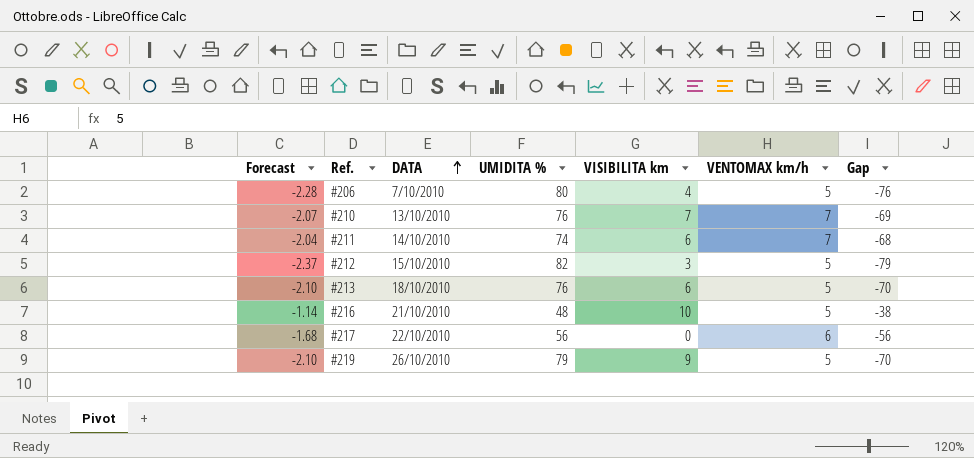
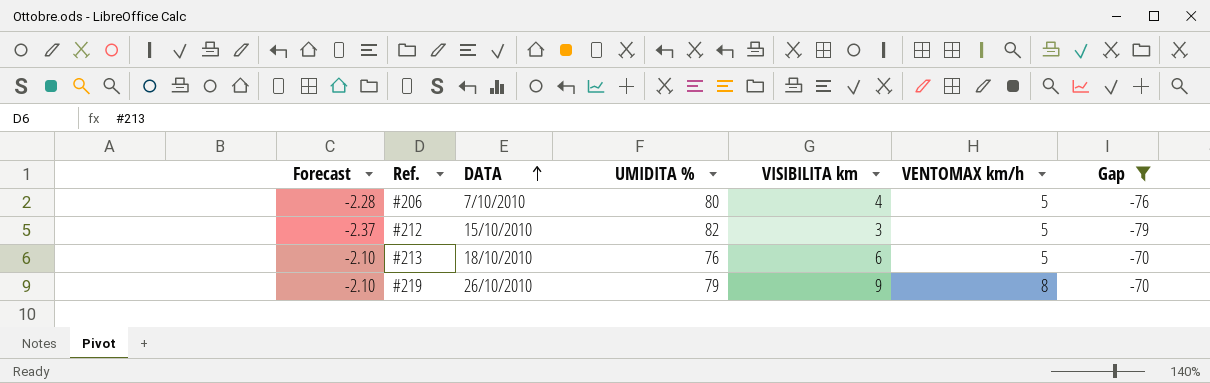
filter: none -> Gap <= -70
#219 | VENTOMAX km/h: 5 -> 8

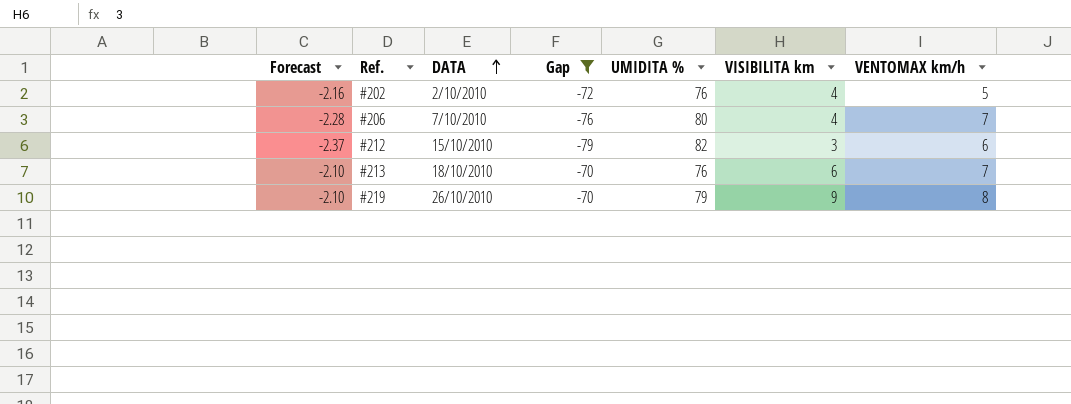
column Gap | position: 7 -> 4
row #202: none -> -2.16 | 2/10/2010 | -72 | 76 | 4 | 5
#206 | VENTOMAX km/h: 5 -> 7
#212 | VENTOMAX km/h: 5 -> 6
#213 | VENTOMAX km/h: 5 -> 7

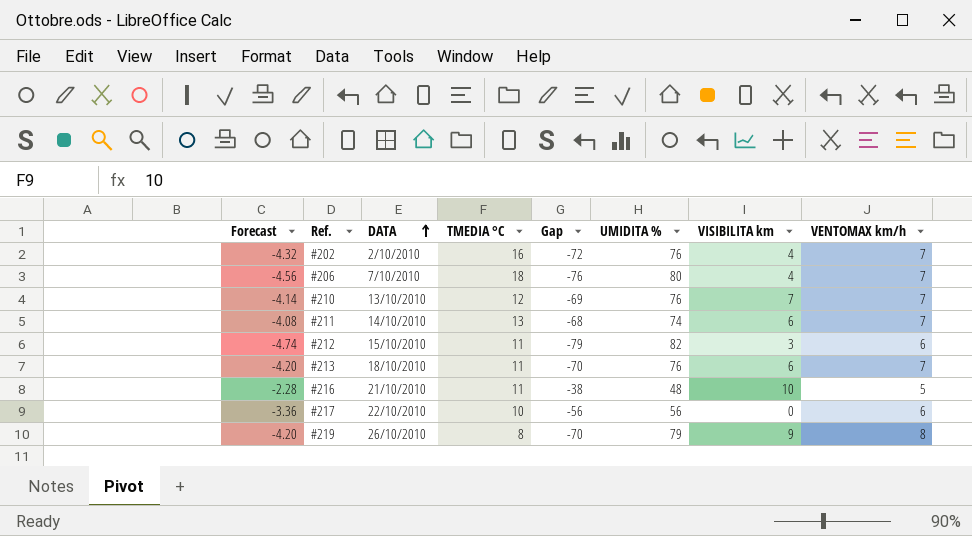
filter: Gap <= -70 -> none
column Forecast | formula: [Gap] * 0.03 -> [Gap] * 0.06
column TMEDIA °C | position: none -> 4
#202 | VENTOMAX km/h: 5 -> 7

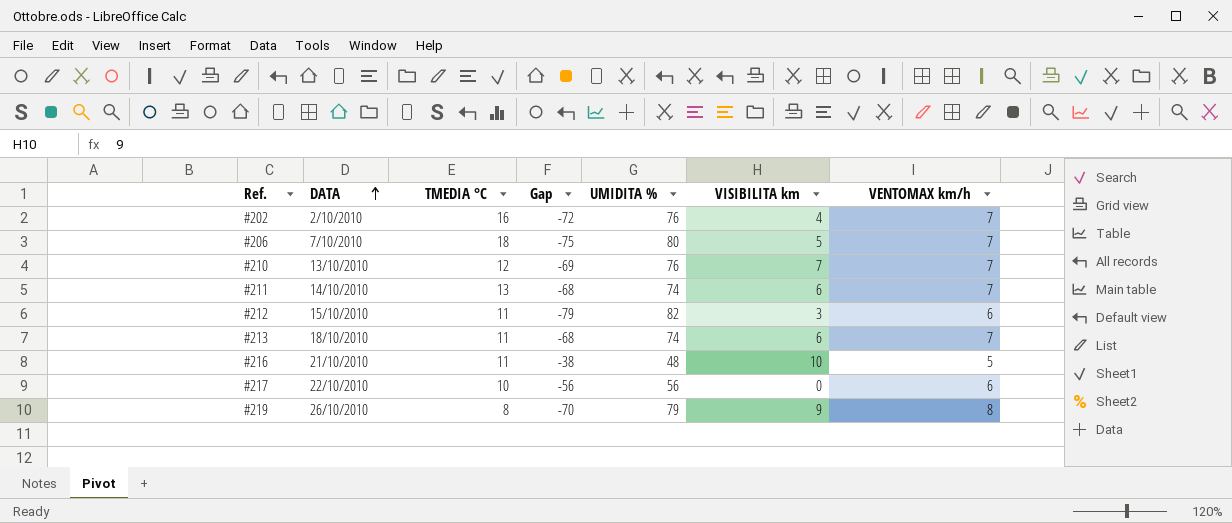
column Forecast | formula: [Gap] * 0.06 -> none
#206 | Gap: -76 -> -75
#206 | VISIBILITA km: 4 -> 5
#213 | Gap: -70 -> -68
#213 | UMIDITA %: 76 -> 74

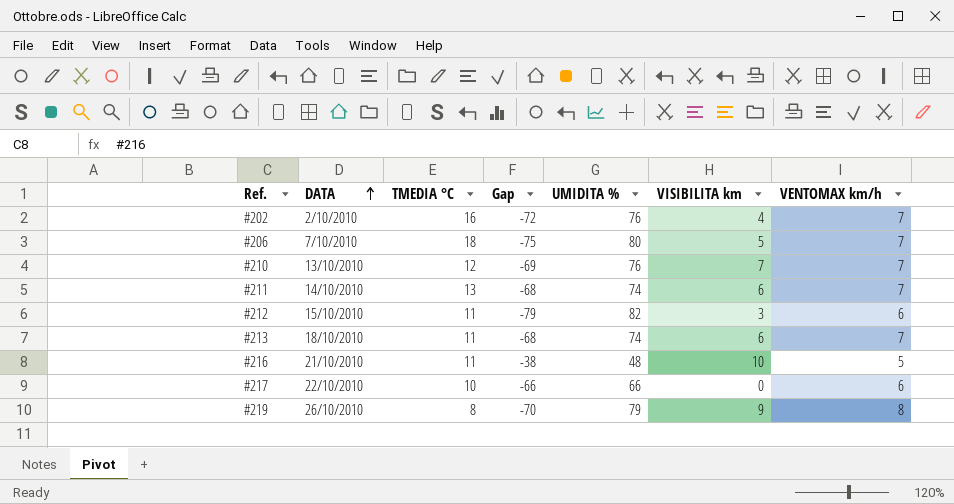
#217 | Gap: -56 -> -66
#217 | UMIDITA %: 56 -> 66

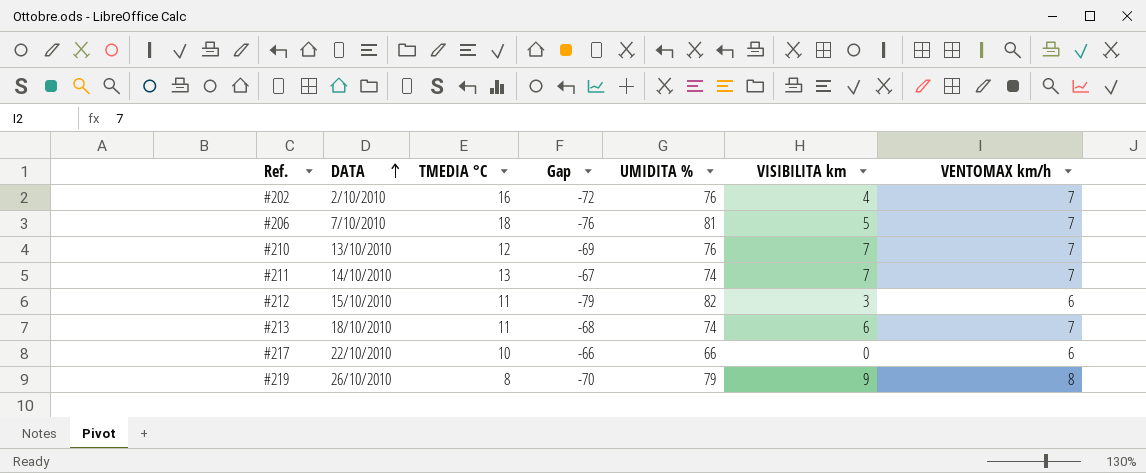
row #216: 21/10/2010 | 11 | -38 | 48 | 10 | 5 -> none
#206 | Gap: -75 -> -76
#206 | UMIDITA %: 80 -> 81
#211 | Gap: -68 -> -67
#211 | VISIBILITA km: 6 -> 7

